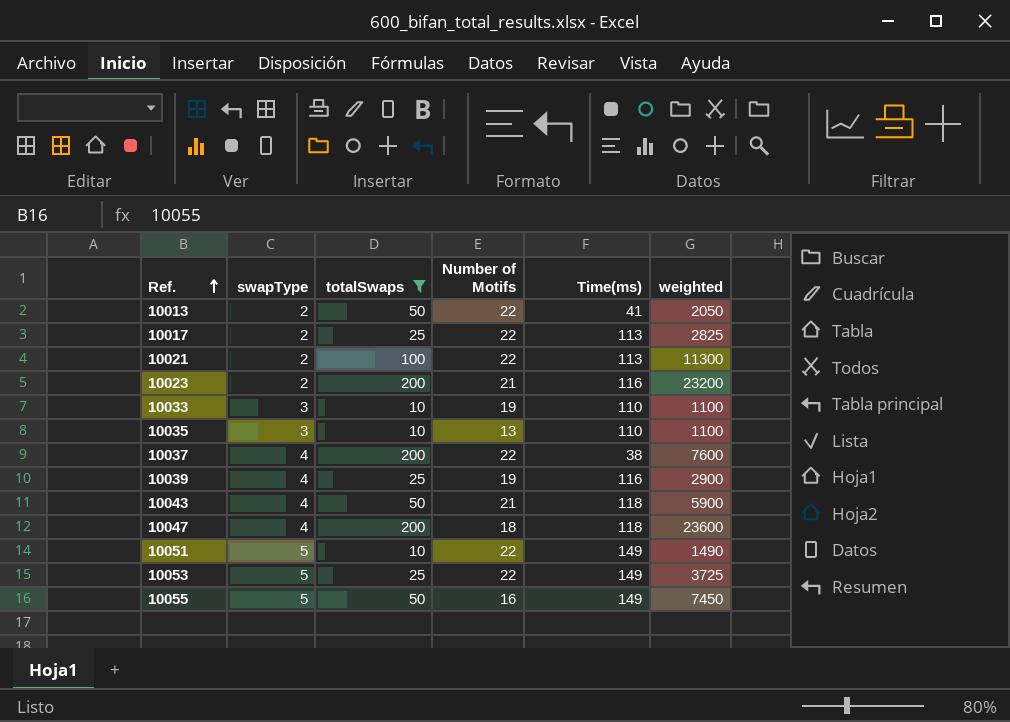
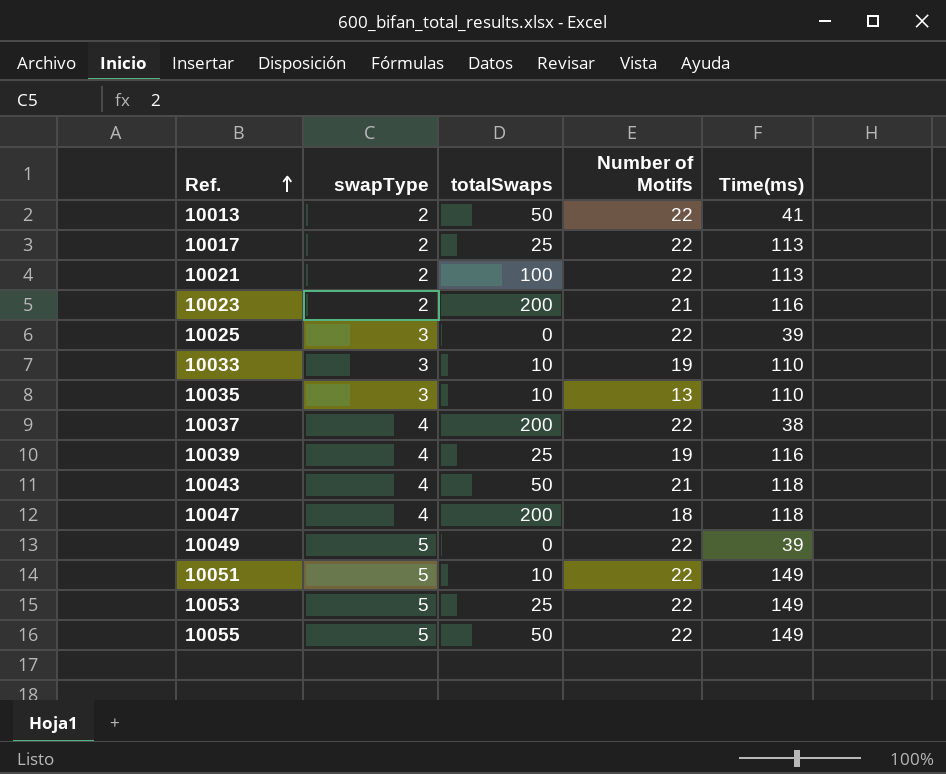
filter: totalSwaps != 0 -> none
column weighted | formula: [totalSwaps] * [Time(ms)] -> none
10055 | Number of Motifs: 16 -> 22

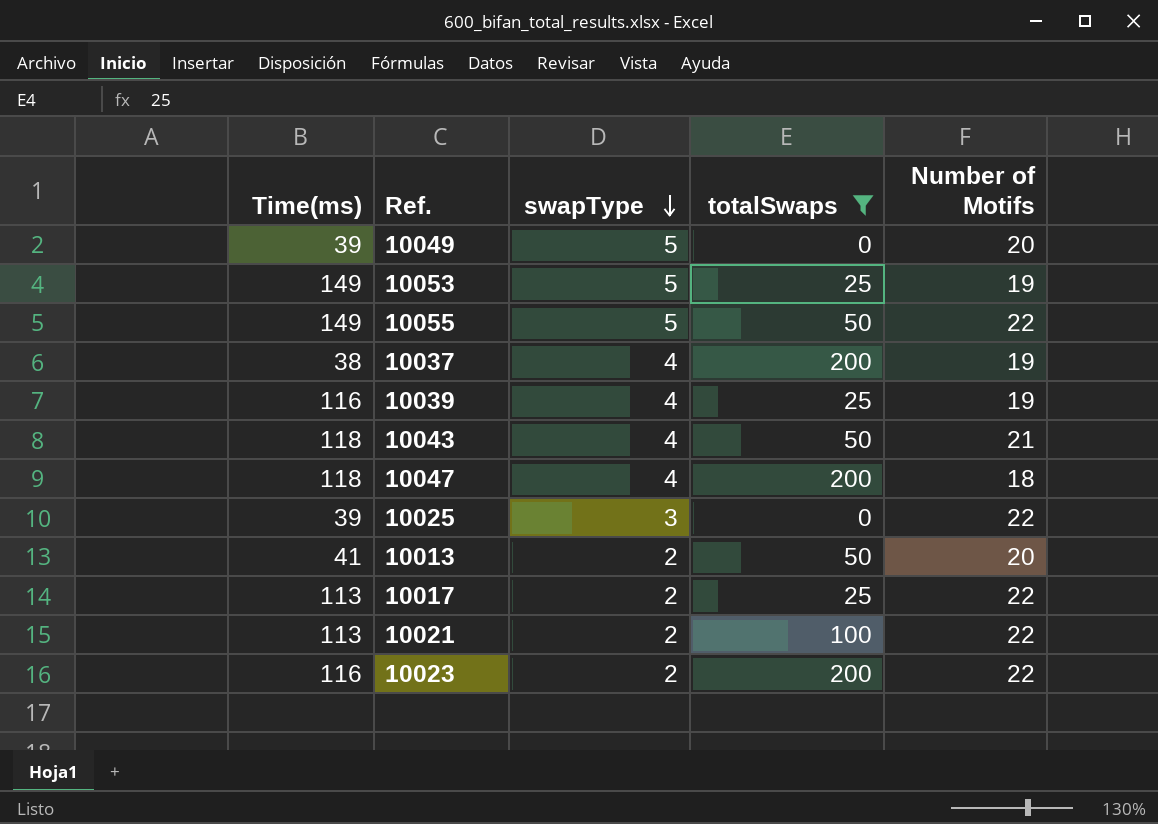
filter: none -> totalSwaps != 10
row order: Ref. ascending -> swapType descending
column Time(ms) | position: 5 -> 1
10049 | Number of Motifs: 22 -> 20
10053 | Number of Motifs: 22 -> 19
10037 | Number of Motifs: 22 -> 19
10013 | Number of Motifs: 22 -> 20
10023 | Number of Motifs: 21 -> 22

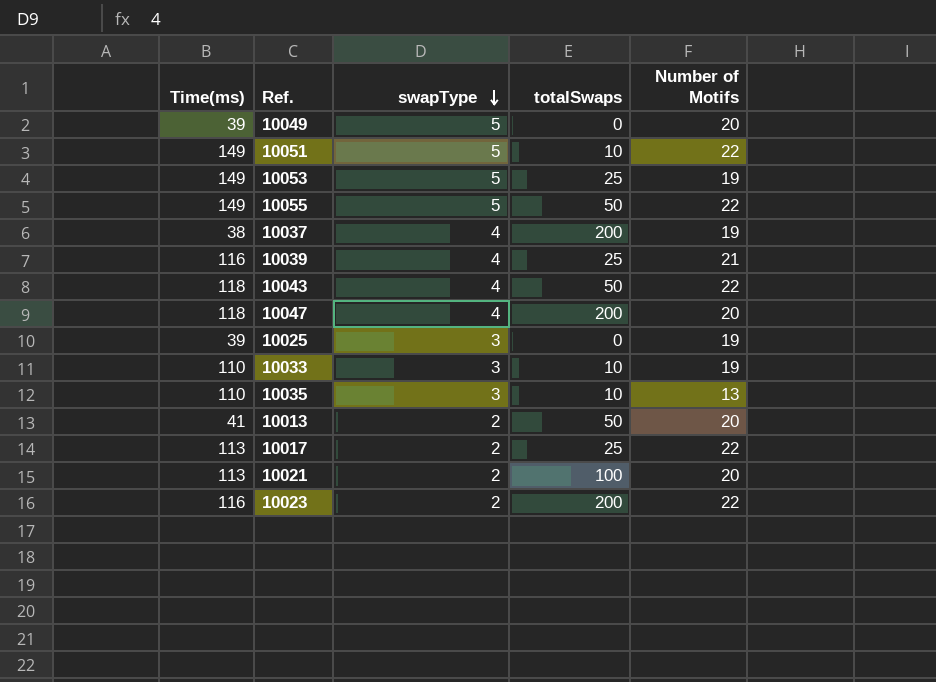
filter: totalSwaps != 10 -> none
10039 | Number of Motifs: 19 -> 21
10043 | Number of Motifs: 21 -> 22
10047 | Number of Motifs: 18 -> 20
10025 | Number of Motifs: 22 -> 19
10021 | Number of Motifs: 22 -> 20

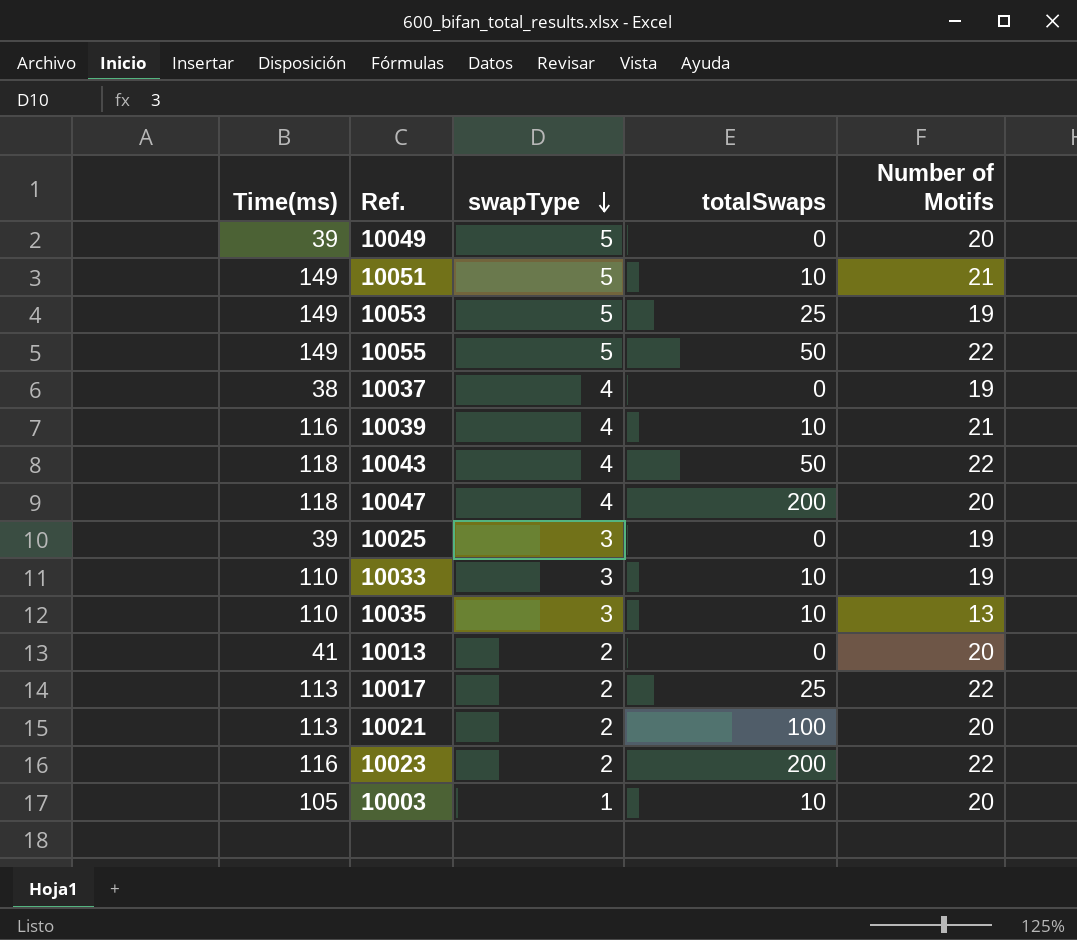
10051 | Number of Motifs: 22 -> 21
10037 | totalSwaps: 200 -> 0
10039 | totalSwaps: 25 -> 10
10013 | totalSwaps: 50 -> 0
row 10003: none -> 105 | 1 | 10 | 20

